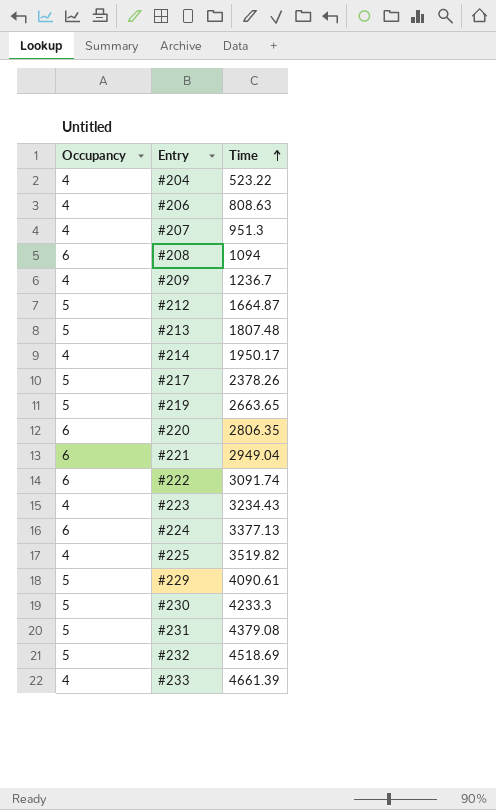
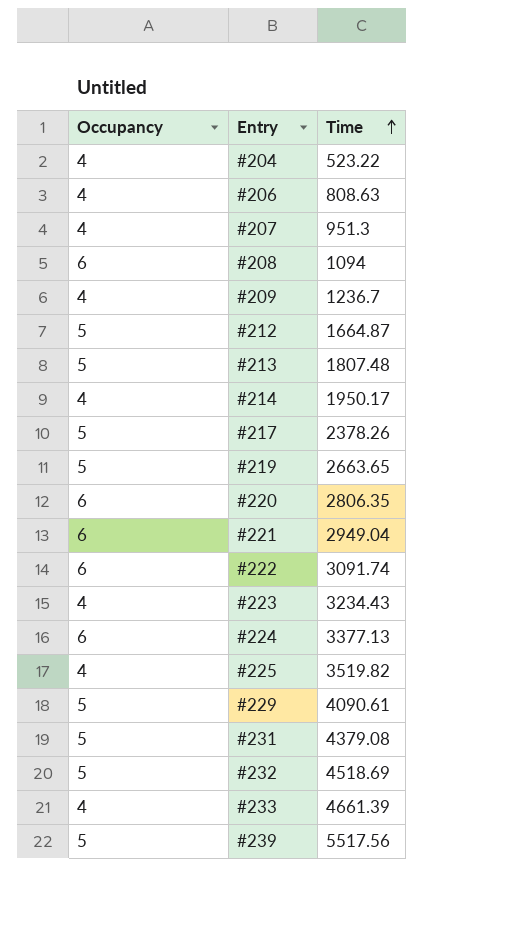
row #230: 5 | 4233.3 -> none
row #239: none -> 5 | 5517.56

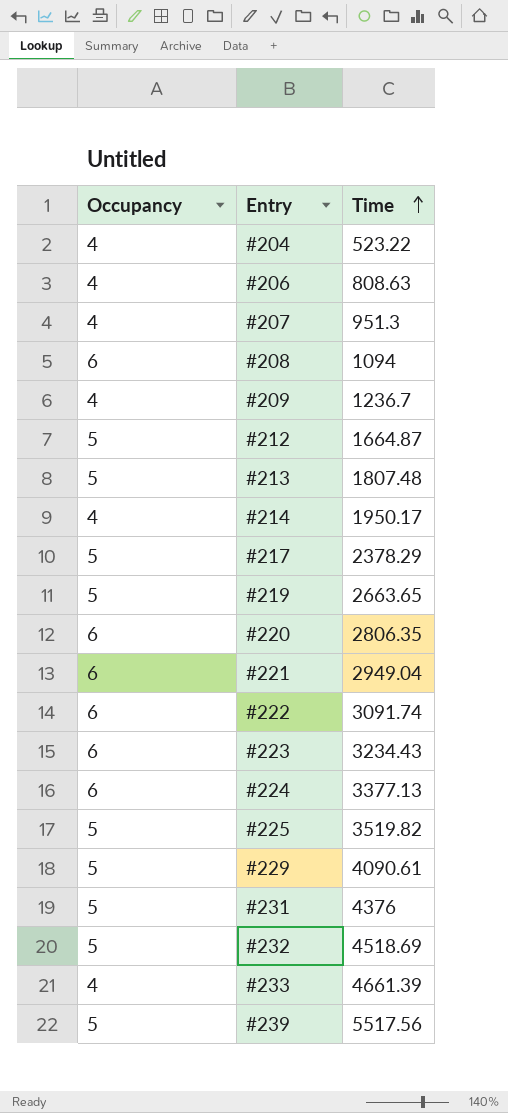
#217 | Time: 2378.26 -> 2378.29
#223 | Occupancy: 4 -> 6
#225 | Occupancy: 4 -> 5
#231 | Time: 4379.08 -> 4376

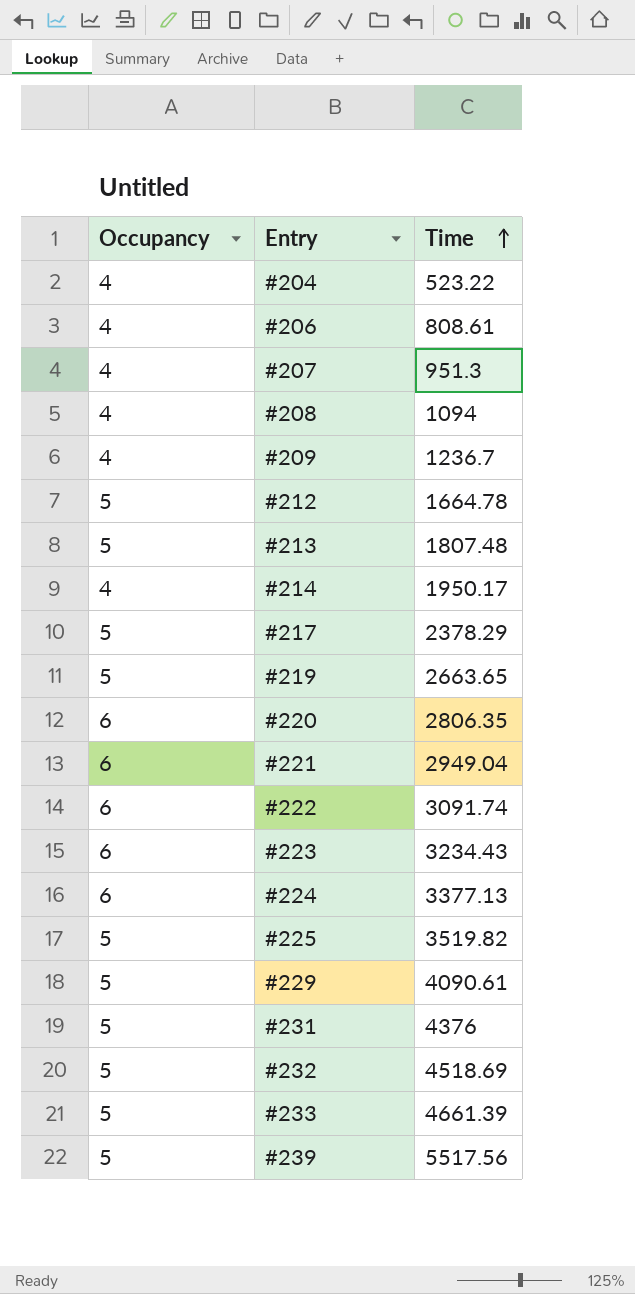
#206 | Time: 808.63 -> 808.61
#208 | Occupancy: 6 -> 4
#212 | Time: 1664.87 -> 1664.78
#233 | Occupancy: 4 -> 5

